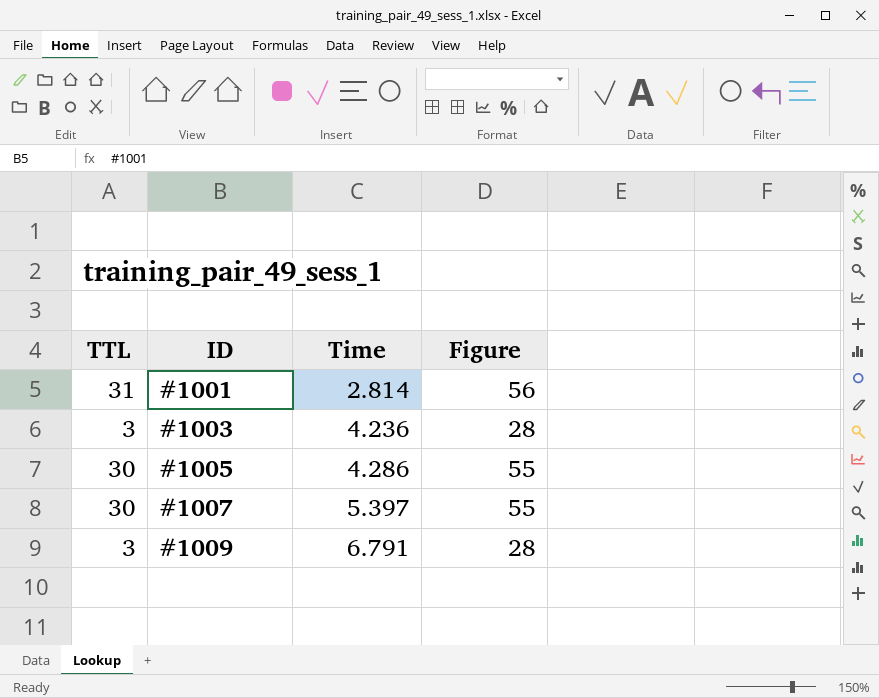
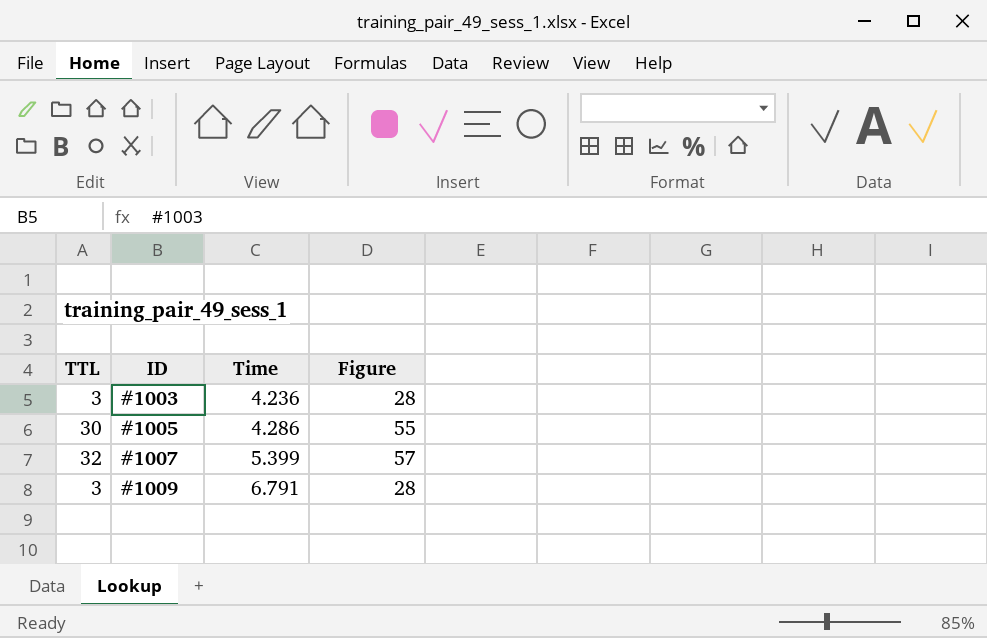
row #1001: 31 | 2.814 | 56 -> none
#1007 | TTL: 30 -> 32
#1007 | Time: 5.397 -> 5.399
#1007 | Figure: 55 -> 57

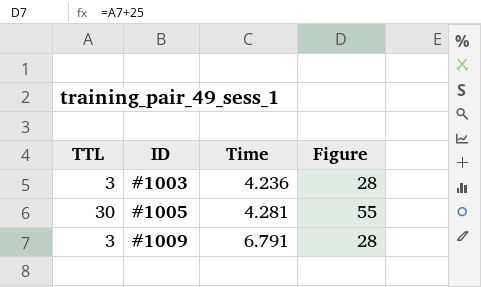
row #1007: 32 | 5.399 | 57 -> none
#1005 | Time: 4.286 -> 4.281

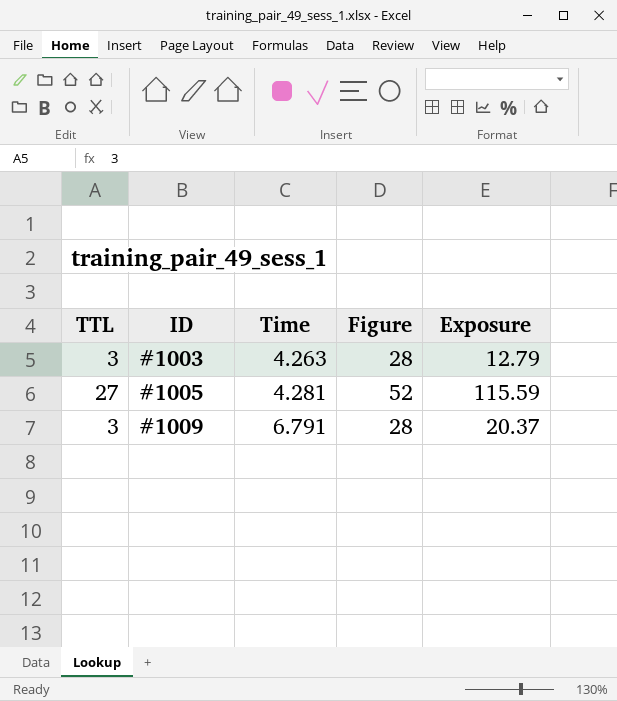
column Exposure | formula: none -> [TTL] * [Time]
#1003 | Time: 4.236 -> 4.263
#1005 | TTL: 30 -> 27
#1005 | Figure: 55 -> 52

